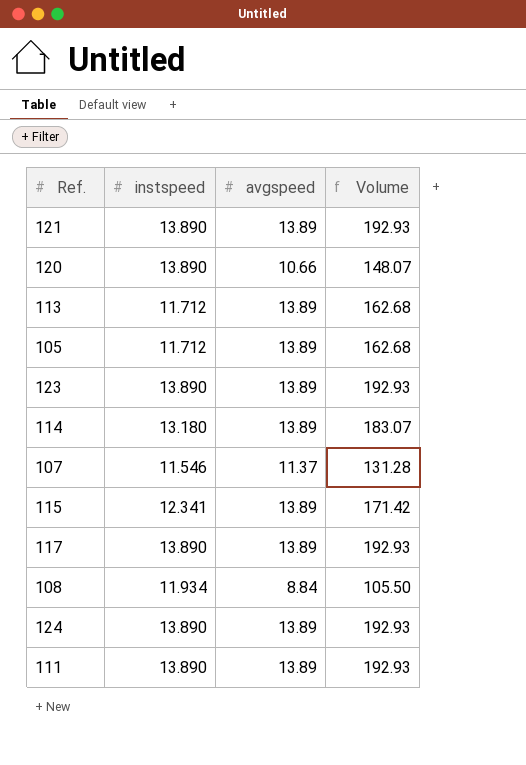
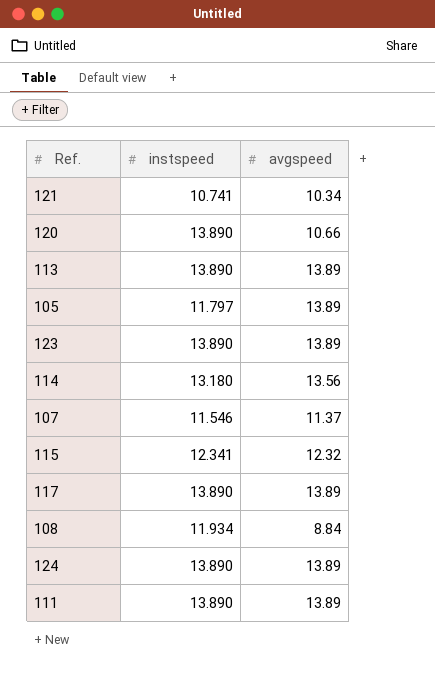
column Volume | formula: [instspeed] * [avgspeed] -> none
121 | instspeed: 13.890 -> 10.741
121 | avgspeed: 13.89 -> 10.34
113 | instspeed: 11.712 -> 13.890
105 | instspeed: 11.712 -> 11.797
114 | avgspeed: 13.89 -> 13.56
115 | avgspeed: 13.89 -> 12.32

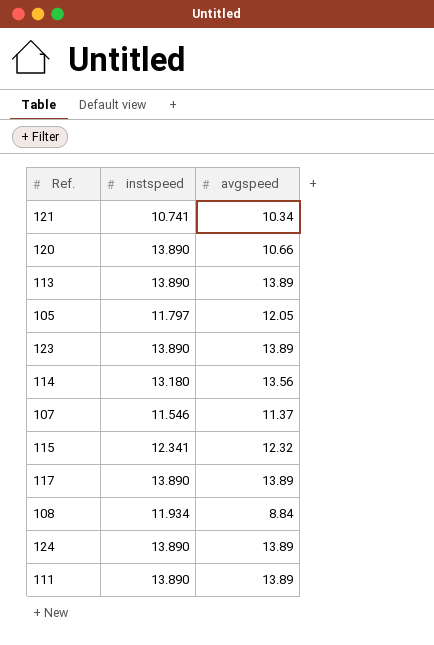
105 | avgspeed: 13.89 -> 12.05

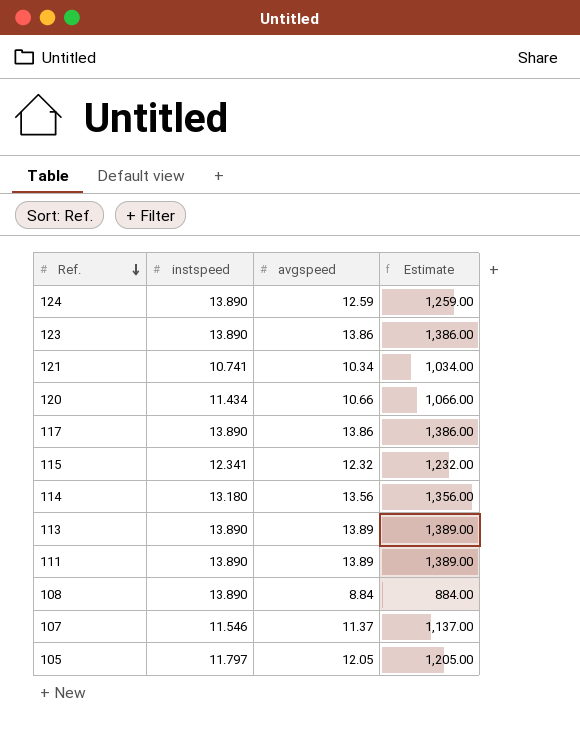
row order: none -> Ref. descending
column Estimate | formula: none -> [avgspeed] * 100
124 | avgspeed: 13.89 -> 12.59
123 | avgspeed: 13.89 -> 13.86
120 | instspeed: 13.890 -> 11.434
117 | avgspeed: 13.89 -> 13.86
108 | instspeed: 11.934 -> 13.890

